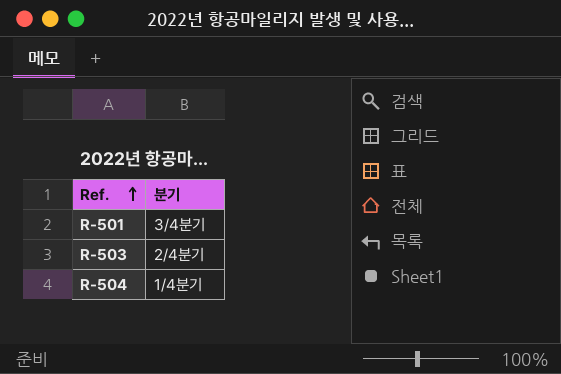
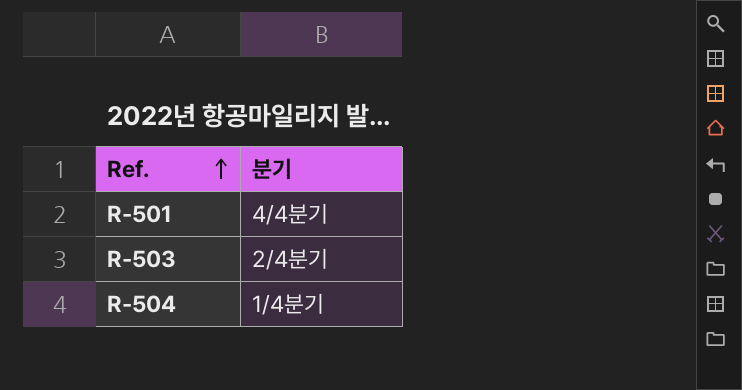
R-501 | 분기: 3/4분기 -> 4/4분기

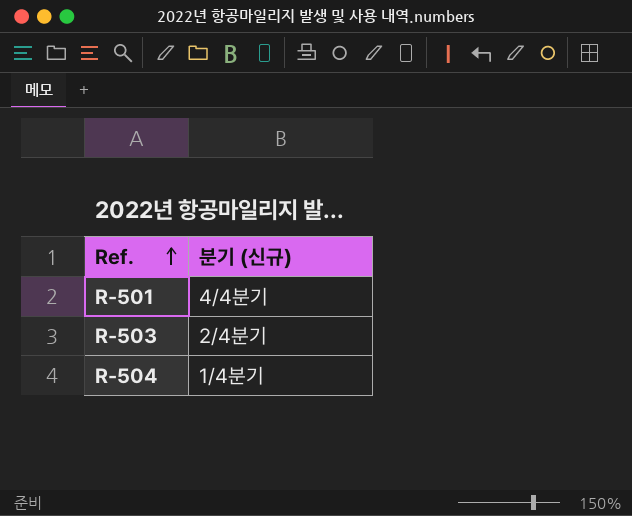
column name: 분기 -> 분기 (신규)

